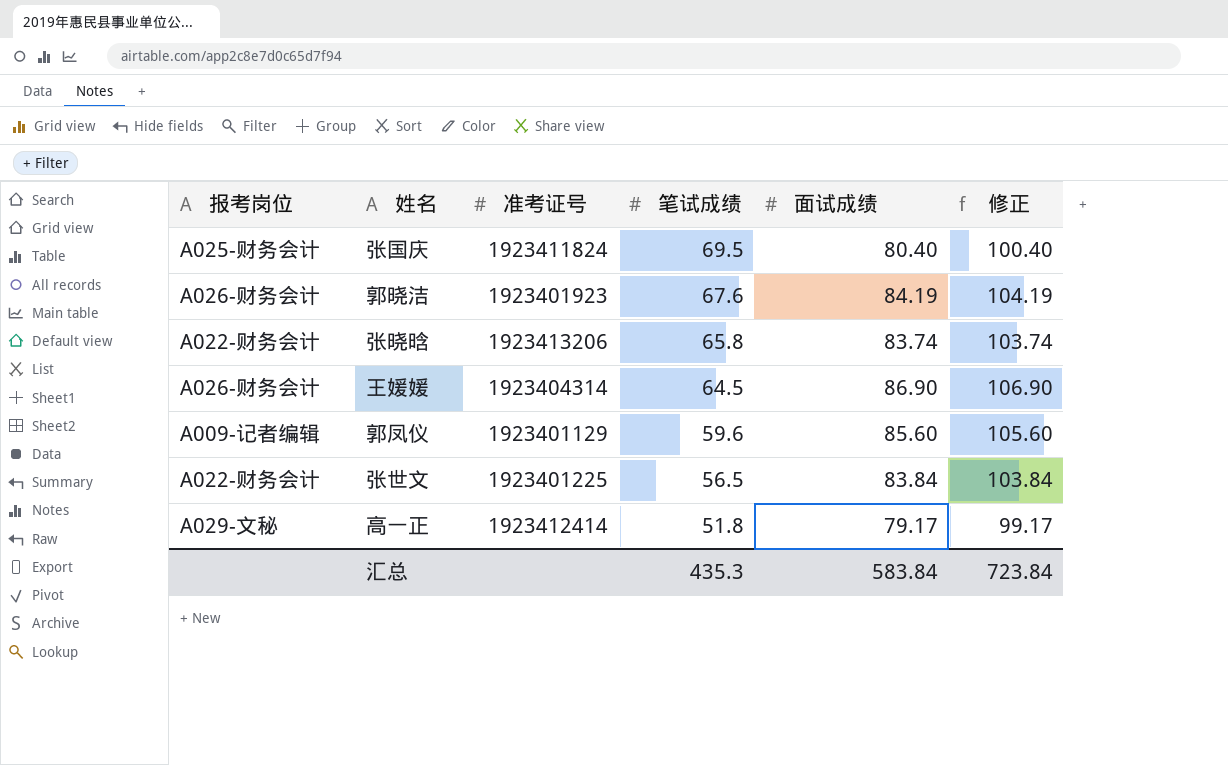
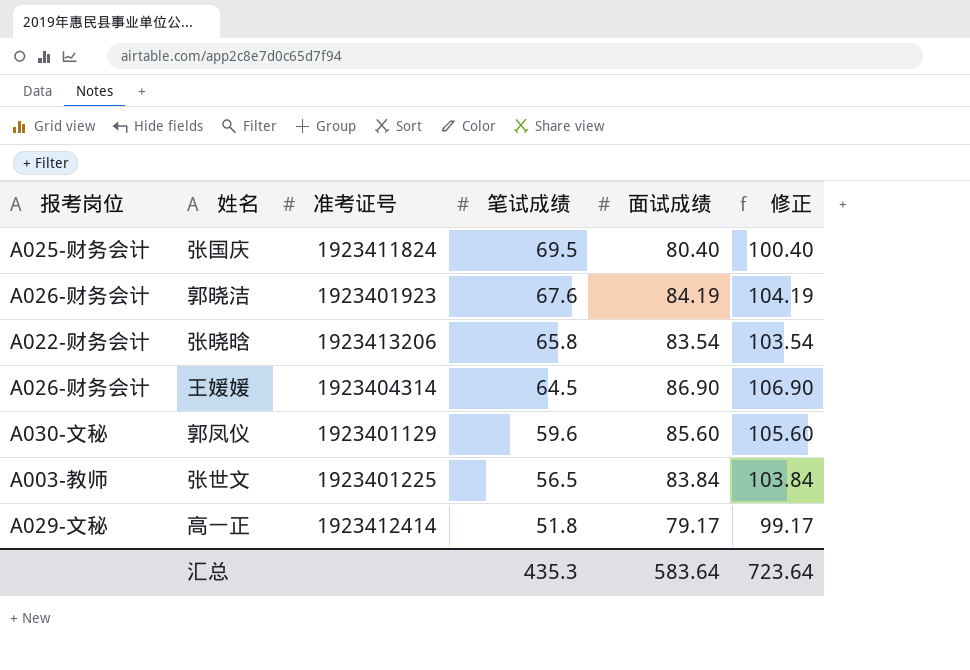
张晓晗 | 面试成绩: 83.74 -> 83.54
张晓晗 | 修正: 103.74 -> 103.54
郭凤仪 | 报考岗位: A009-记者编辑 -> A030-文秘
张世文 | 报考岗位: A022-财务会计 -> A003-教师
汇总 | 面试成绩: 583.84 -> 583.64
汇总 | 修正: 723.84 -> 723.64

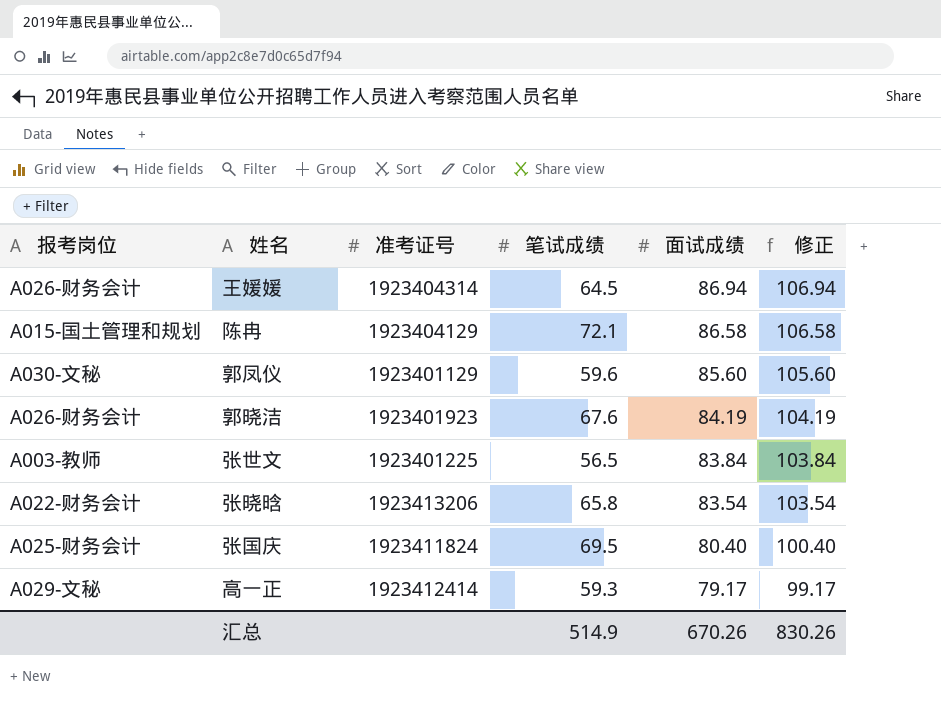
row order: 笔试成绩 descending -> 面试成绩 descending
王媛媛 | 面试成绩: 86.90 -> 86.94
王媛媛 | 修正: 106.90 -> 106.94
row 陈冉: none -> A015-国土管理和规划 | 1923404129 | 72.1 | 86.58 | 106.58
高一正 | 笔试成绩: 51.8 -> 59.3
汇总 | 笔试成绩: 435.3 -> 514.9
汇总 | 面试成绩: 583.64 -> 670.26
汇总 | 修正: 723.64 -> 830.26

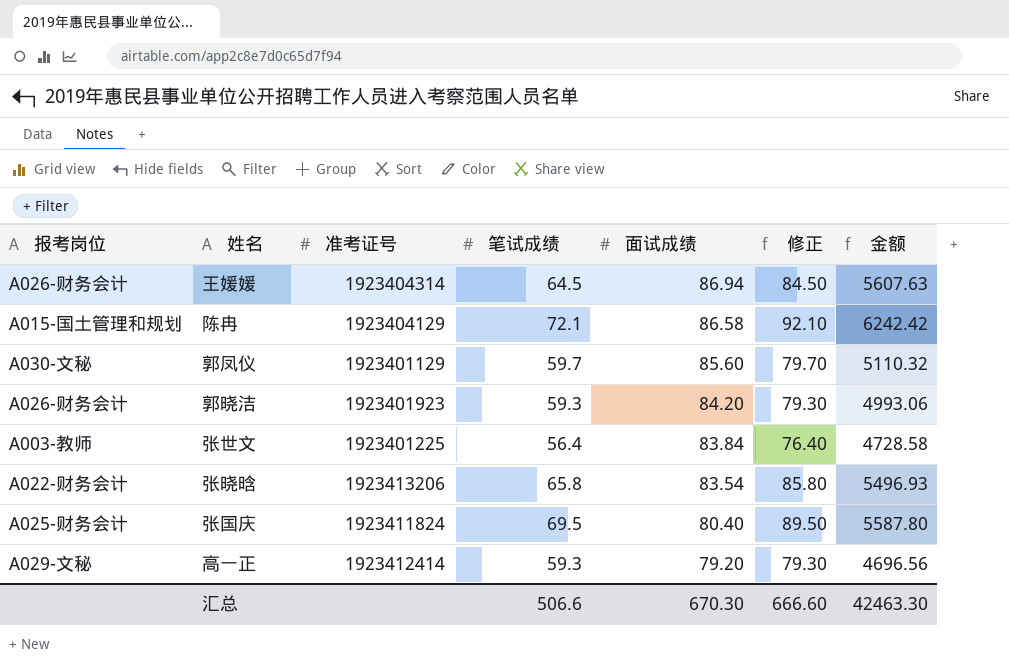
column 修正 | formula: [面试成绩] + 20 -> [笔试成绩] + 20
column 金额 | formula: none -> [笔试成绩] * [面试成绩]
郭凤仪 | 笔试成绩: 59.6 -> 59.7
郭晓洁 | 笔试成绩: 67.6 -> 59.3
郭晓洁 | 面试成绩: 84.19 -> 84.20
张世文 | 笔试成绩: 56.5 -> 56.4
高一正 | 面试成绩: 79.17 -> 79.20
汇总 | 笔试成绩: 514.9 -> 506.6
汇总 | 面试成绩: 670.26 -> 670.30
汇总 | 修正: 830.26 -> 666.60

